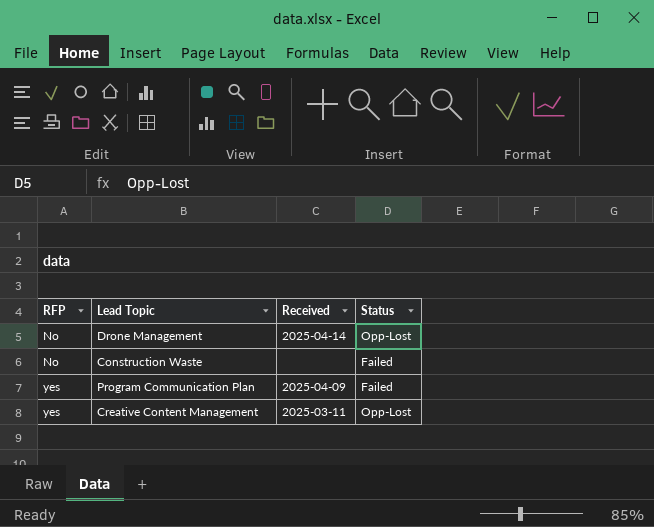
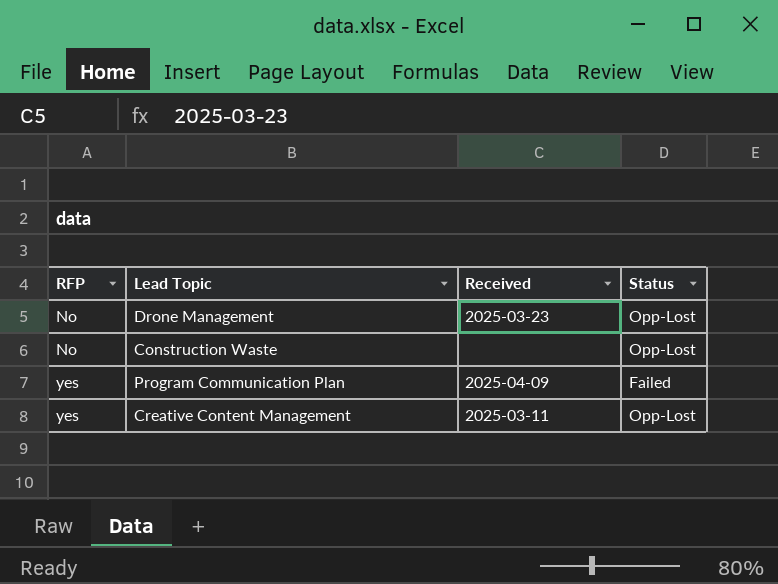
Drone Management | Received: 2025-04-14 -> 2025-03-23
Construction Waste | Status: Failed -> Opp-Lost

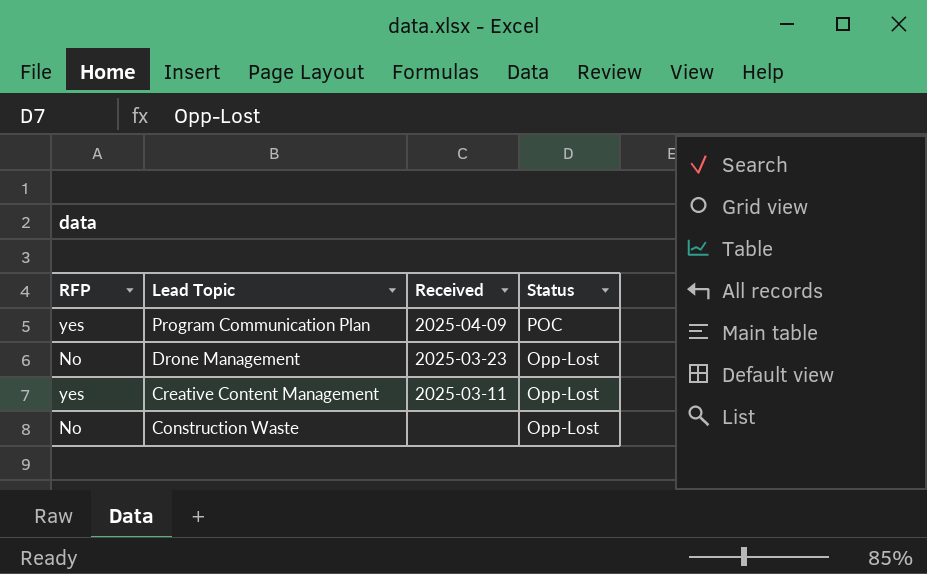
row order: RFP ascending -> Lead Topic descending
Program Communication Plan | Status: Failed -> POC

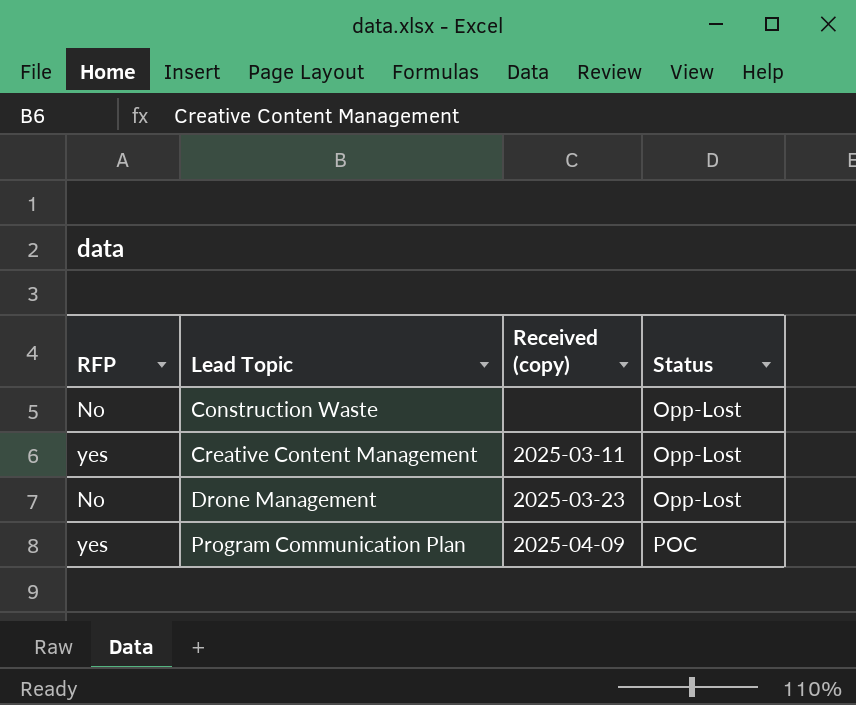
row order: Lead Topic descending -> Lead Topic ascending
column name: Received -> Received (copy)

